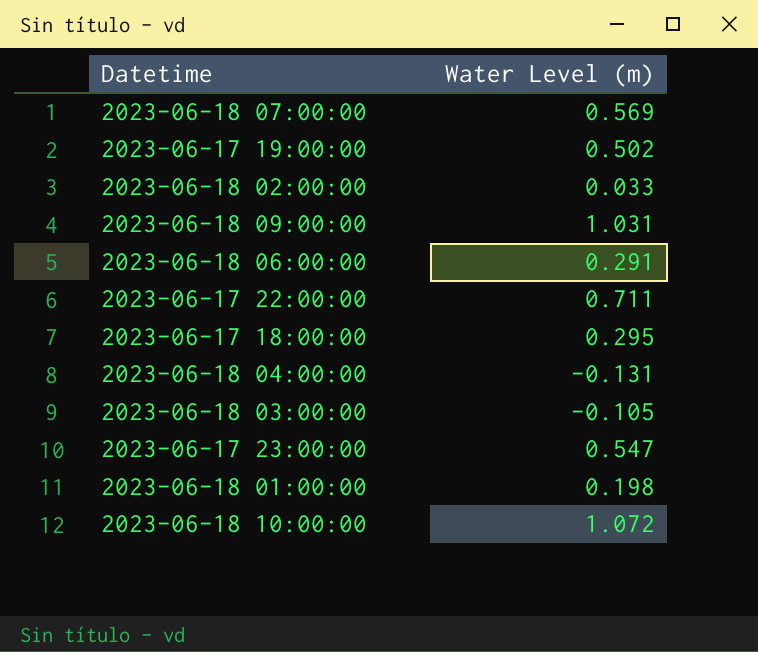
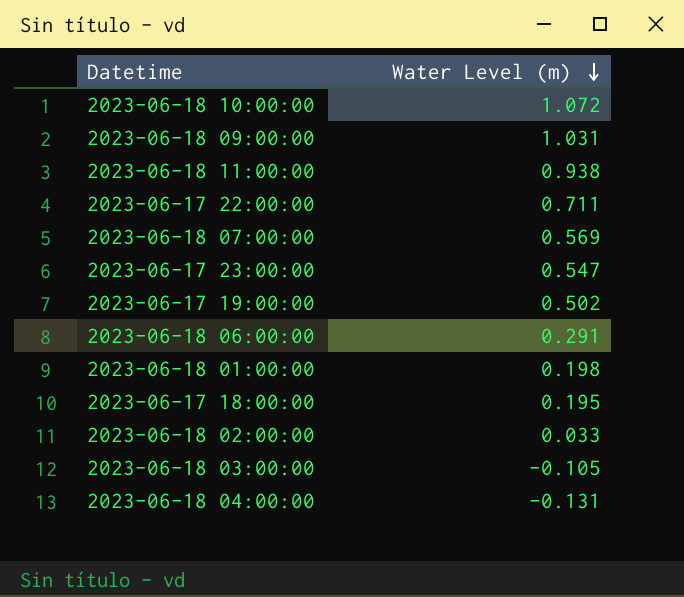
row order: none -> Water Level (m) descending
row 2023-06-18 11:00:00: none -> 0.938
2023-06-17 18:00:00 | Water Level (m): 0.295 -> 0.195

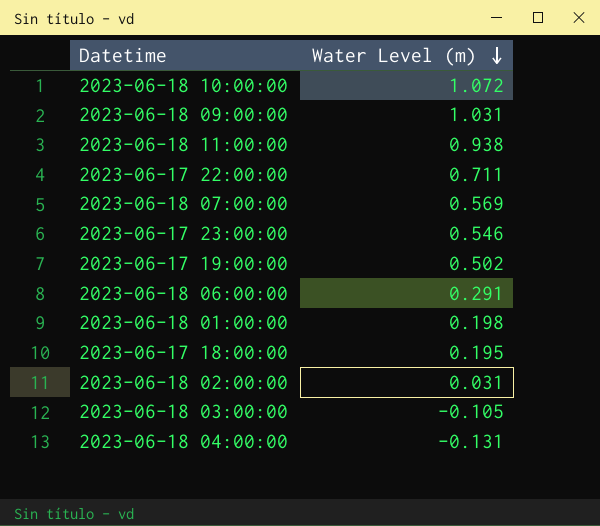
2023-06-17 23:00:00 | Water Level (m): 0.547 -> 0.546
2023-06-18 02:00:00 | Water Level (m): 0.033 -> 0.031

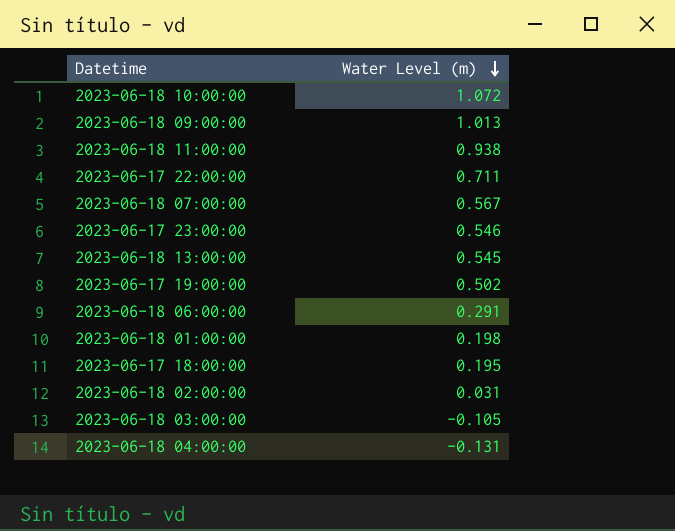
2023-06-18 09:00:00 | Water Level (m): 1.031 -> 1.013
2023-06-18 07:00:00 | Water Level (m): 0.569 -> 0.567
row 2023-06-18 13:00:00: none -> 0.545

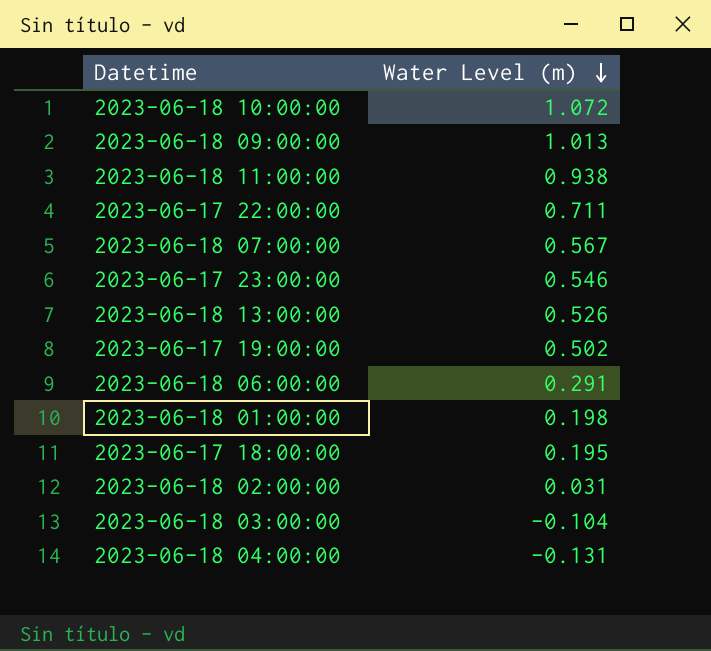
2023-06-18 13:00:00 | Water Level (m): 0.545 -> 0.526
2023-06-18 03:00:00 | Water Level (m): -0.105 -> -0.104

